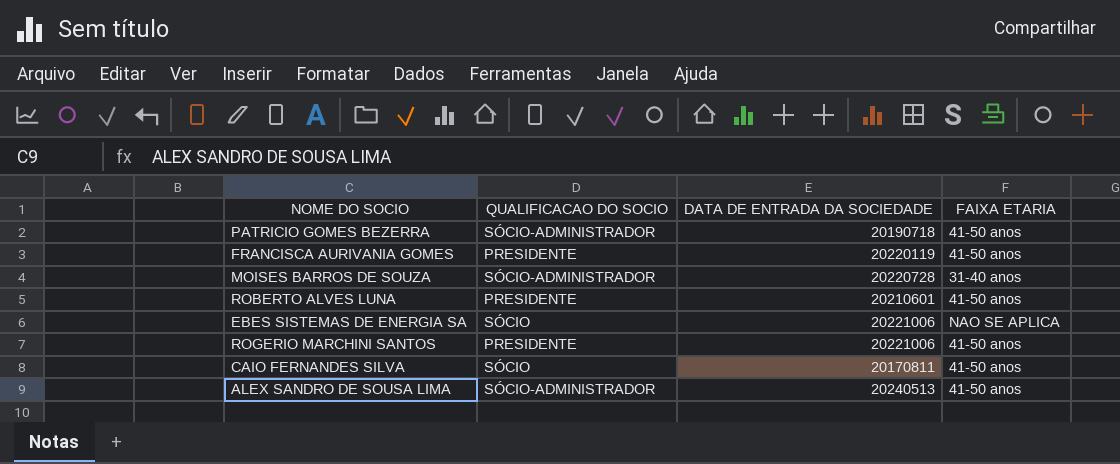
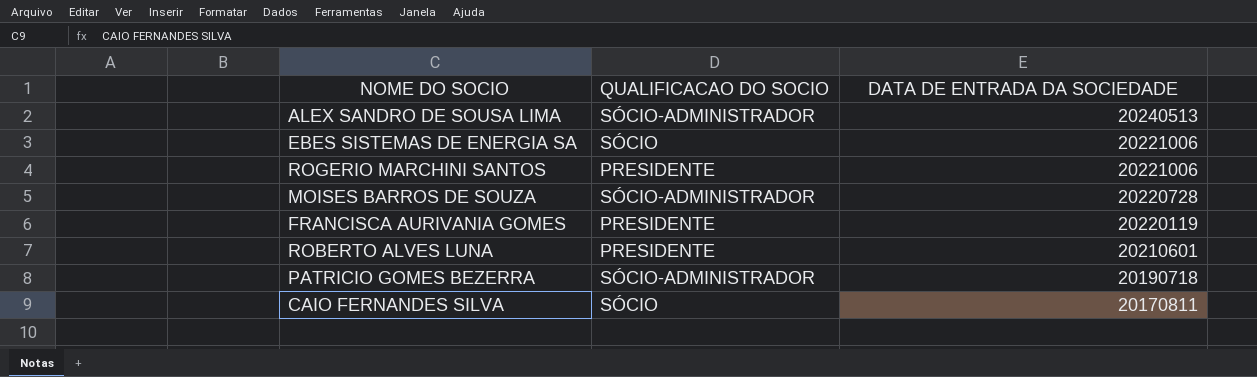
row order: none -> DATA DE ENTRADA DA SOCIEDADE descending
column FAIXA ETARIA | position: 4 -> none

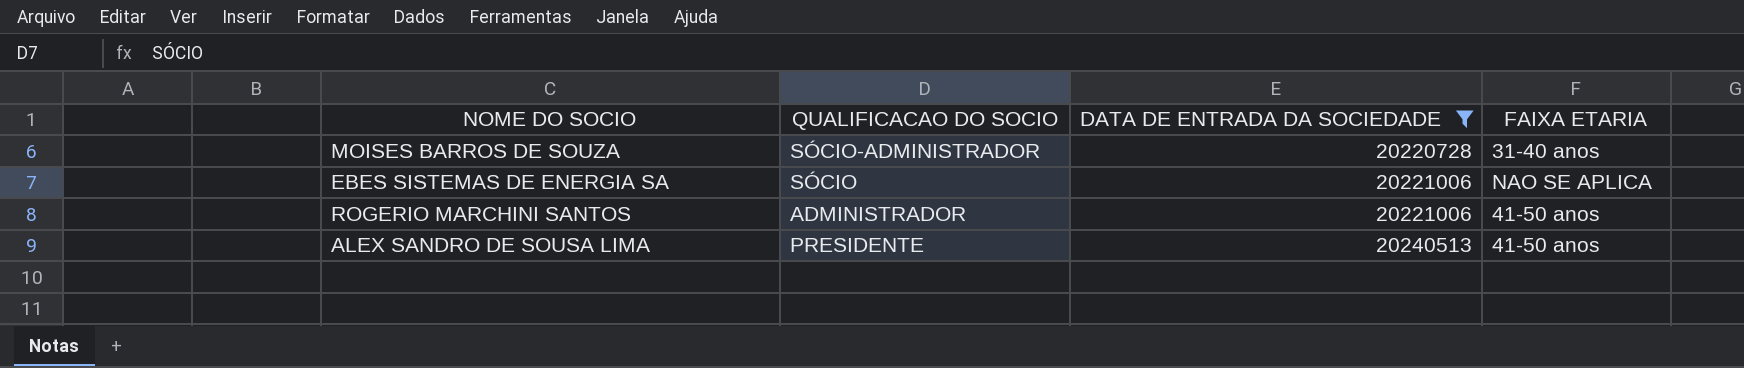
filter: none -> DATA DE ENTRADA DA SOCIEDADE >= 20220728
row order: DATA DE ENTRADA DA SOCIEDADE descending -> DATA DE ENTRADA DA SOCIEDADE ascending
column FAIXA ETARIA | position: none -> 4
ROGERIO MARCHINI SANTOS | QUALIFICACAO DO SOCIO: PRESIDENTE -> ADMINISTRADOR
ALEX SANDRO DE SOUSA LIMA | QUALIFICACAO DO SOCIO: SÓCIO-ADMINISTRADOR -> PRESIDENTE

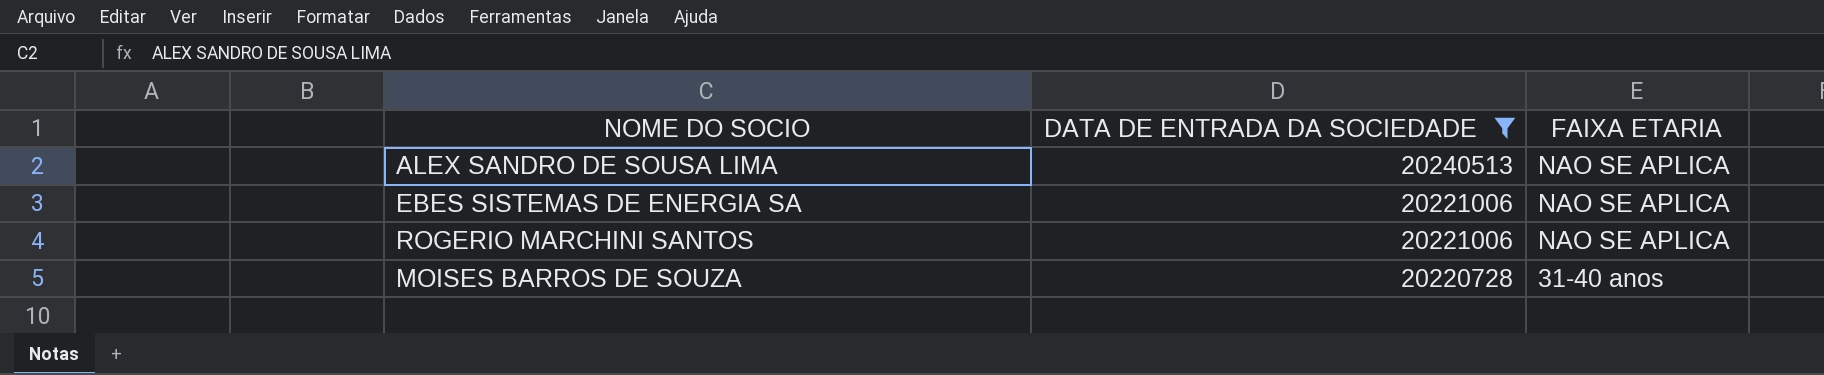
row order: DATA DE ENTRADA DA SOCIEDADE ascending -> DATA DE ENTRADA DA SOCIEDADE descending
column QUALIFICACAO DO SOCIO | position: 2 -> none
ALEX SANDRO DE SOUSA LIMA | FAIXA ETARIA: 41-50 anos -> NAO SE APLICA
ROGERIO MARCHINI SANTOS | FAIXA ETARIA: 41-50 anos -> NAO SE APLICA

